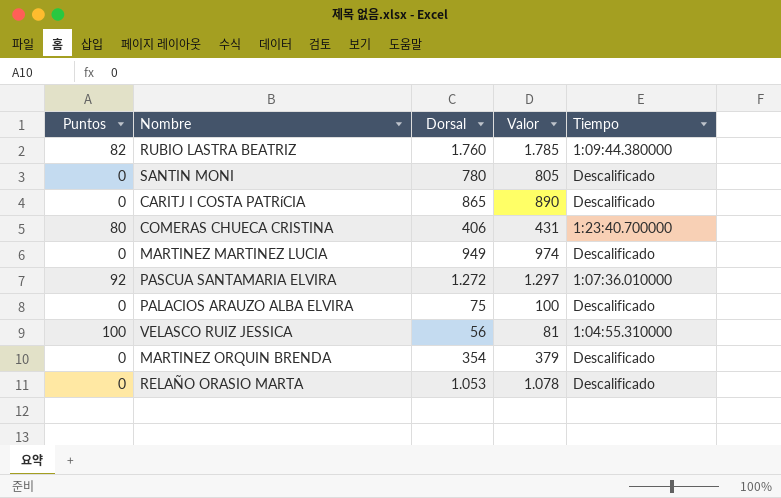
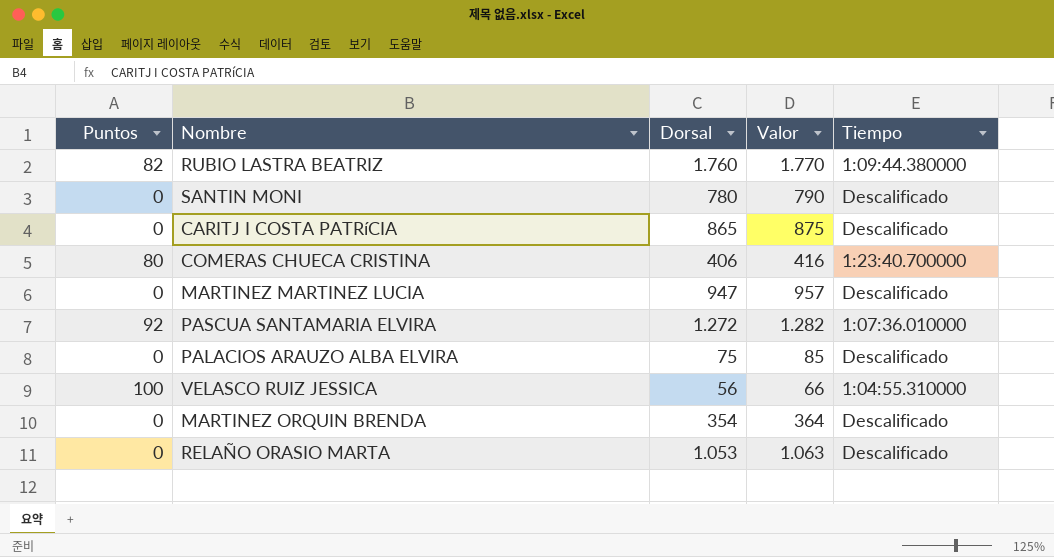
column Valor | formula: [Dorsal] + 25 -> [Dorsal] + 10
MARTINEZ MARTINEZ LUCIA | Dorsal: 949 -> 947

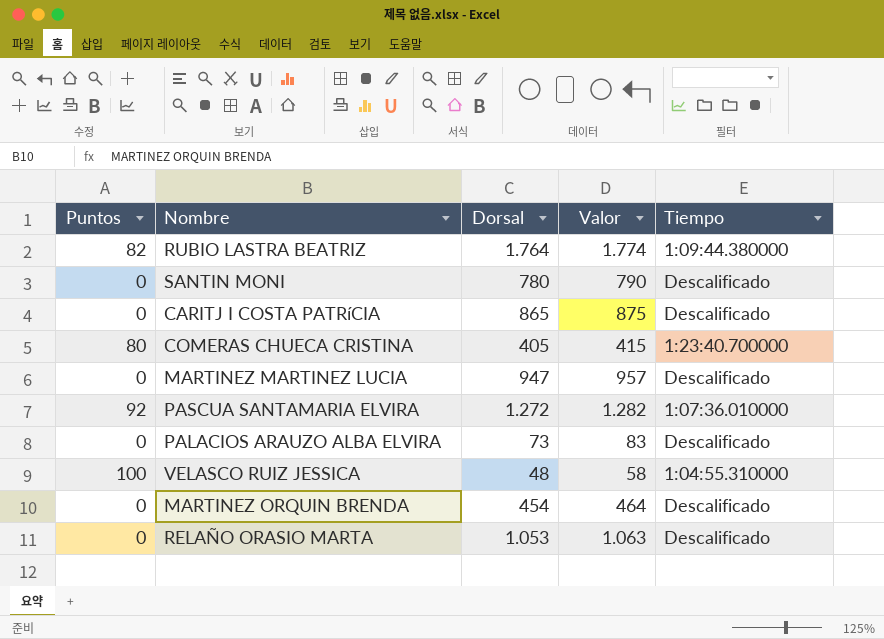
RUBIO LASTRA BEATRIZ | Dorsal: 1.760 -> 1.764
RUBIO LASTRA BEATRIZ | Valor: 1.770 -> 1.774
COMERAS CHUECA CRISTINA | Dorsal: 406 -> 405
COMERAS CHUECA CRISTINA | Valor: 416 -> 415
PALACIOS ARAUZO ALBA ELVIRA | Dorsal: 75 -> 73
PALACIOS ARAUZO ALBA ELVIRA | Valor: 85 -> 83
VELASCO RUIZ JESSICA | Dorsal: 56 -> 48
VELASCO RUIZ JESSICA | Valor: 66 -> 58
MARTINEZ ORQUIN BRENDA | Dorsal: 354 -> 454
MARTINEZ ORQUIN BRENDA | Valor: 364 -> 464

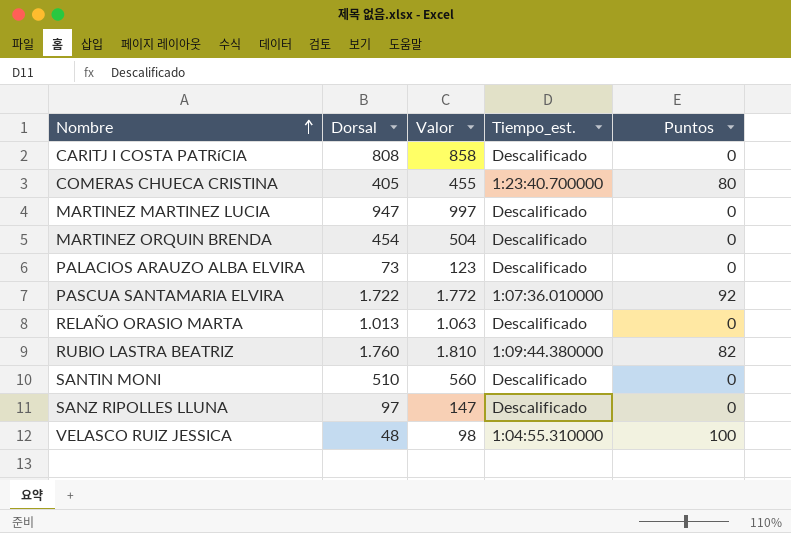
row order: none -> Nombre ascending
column Valor | formula: [Dorsal] + 10 -> [Dorsal] + 50
column name: Tiempo -> Tiempo_est.
column Puntos | position: 1 -> 5
CARITJ I COSTA PATRíCIA | Dorsal: 865 -> 808
PASCUA SANTAMARIA ELVIRA | Dorsal: 1.272 -> 1.722
RELAÑO ORASIO MARTA | Dorsal: 1.053 -> 1.013
RUBIO LASTRA BEATRIZ | Dorsal: 1.764 -> 1.760
SANTIN MONI | Dorsal: 780 -> 510
row SANZ RIPOLLES LLUNA: none -> 97 | 147 | Descalificado | 0

